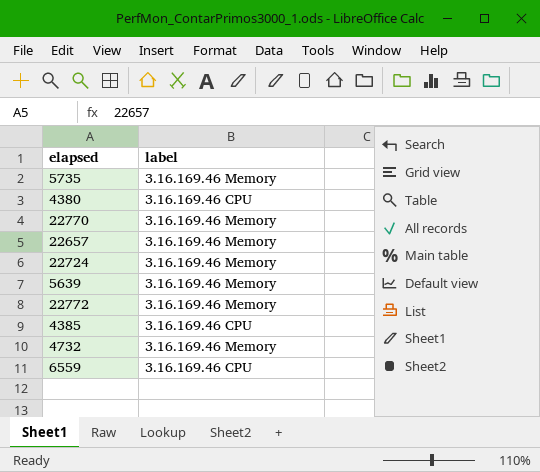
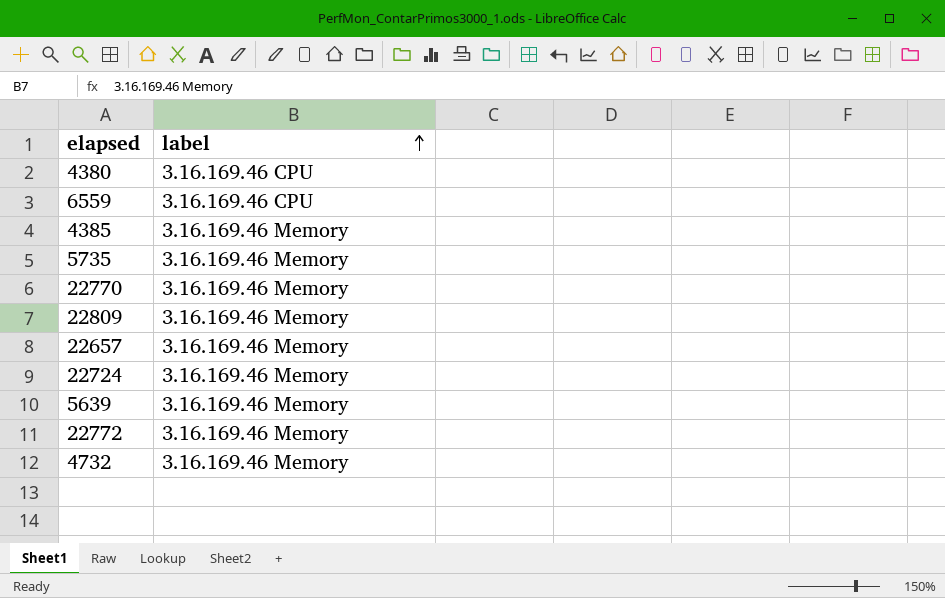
row order: none -> label ascending
4385 | label: 3.16.169.46 CPU -> 3.16.169.46 Memory
row 22809: none -> 3.16.169.46 Memory

